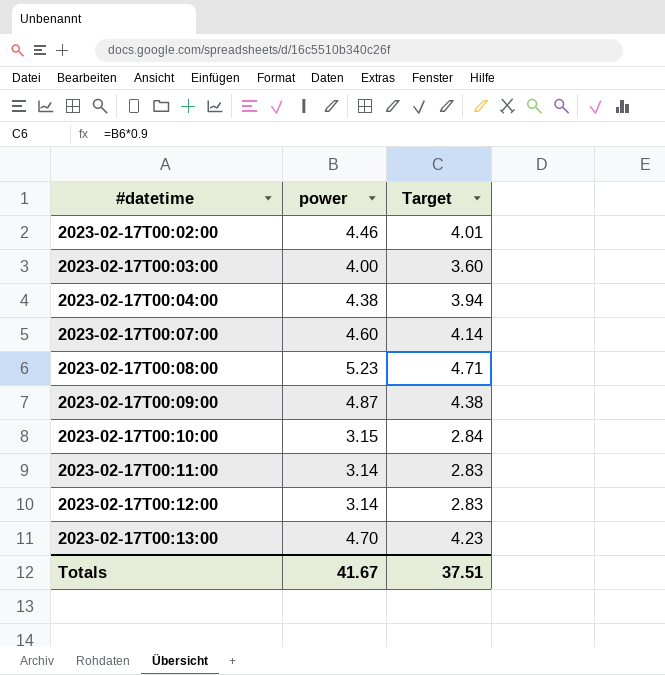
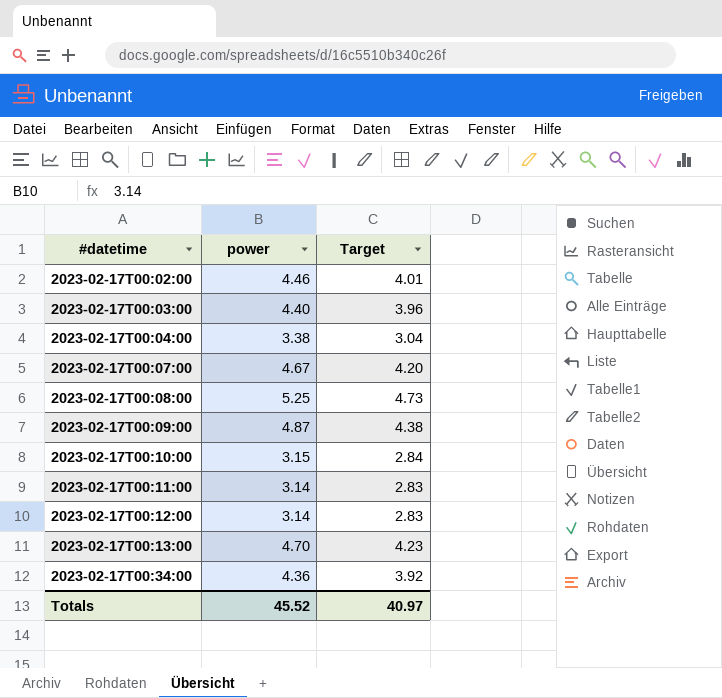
2023-02-17T00:03:00 | power: 4.00 -> 4.40
2023-02-17T00:03:00 | Target: 3.60 -> 3.96
2023-02-17T00:04:00 | power: 4.38 -> 3.38
2023-02-17T00:04:00 | Target: 3.94 -> 3.04
2023-02-17T00:07:00 | power: 4.60 -> 4.67
2023-02-17T00:07:00 | Target: 4.14 -> 4.20
2023-02-17T00:08:00 | power: 5.23 -> 5.25
2023-02-17T00:08:00 | Target: 4.71 -> 4.73
row 2023-02-17T00:34:00: none -> 4.36 | 3.92
Totals | power: 41.67 -> 45.52
Totals | Target: 37.51 -> 40.97

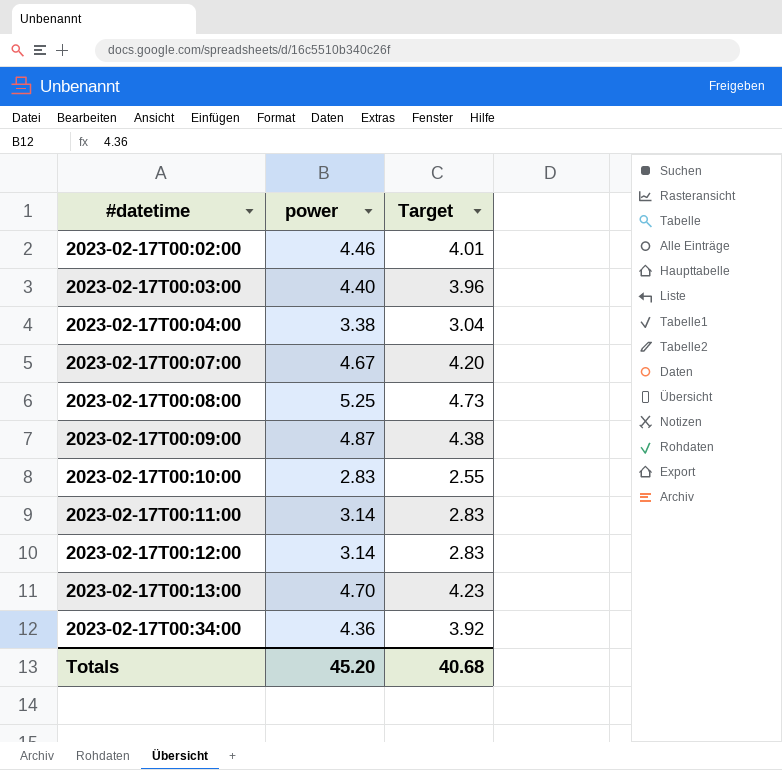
2023-02-17T00:10:00 | power: 3.15 -> 2.83
2023-02-17T00:10:00 | Target: 2.84 -> 2.55
Totals | power: 45.52 -> 45.20
Totals | Target: 40.97 -> 40.68

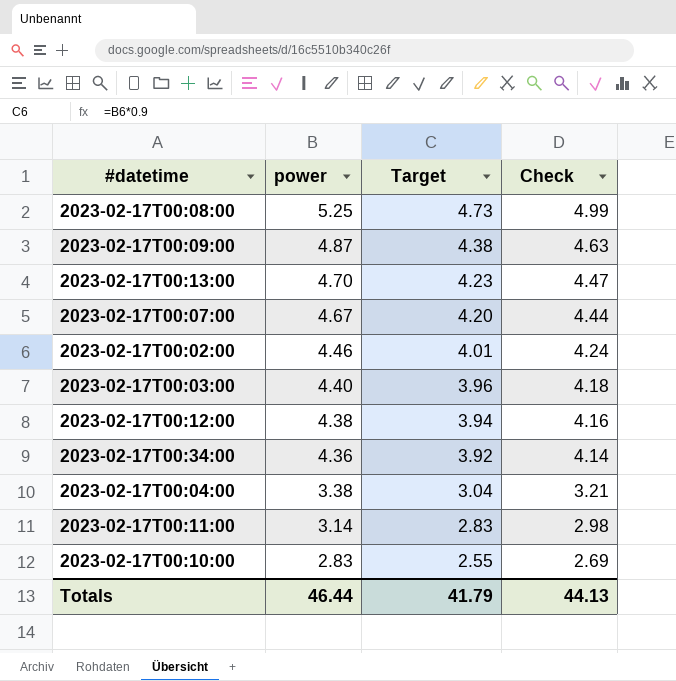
row order: #datetime ascending -> power descending
column Check | formula: none -> [power] * 0.95
2023-02-17T00:12:00 | power: 3.14 -> 4.38
2023-02-17T00:12:00 | Target: 2.83 -> 3.94
Totals | power: 45.20 -> 46.44
Totals | Target: 40.68 -> 41.79

